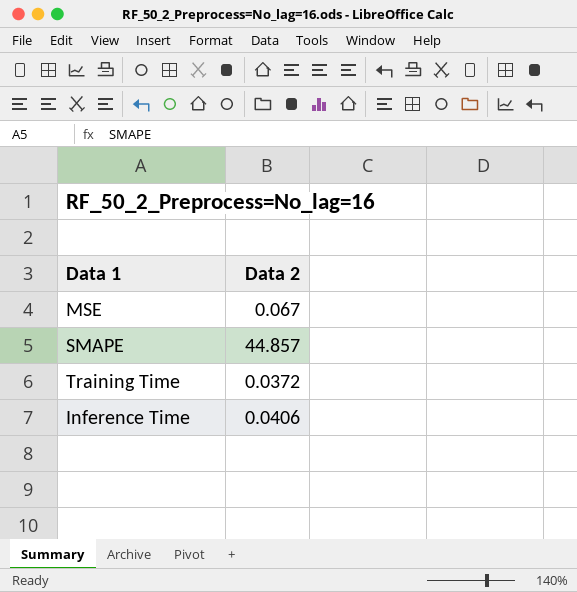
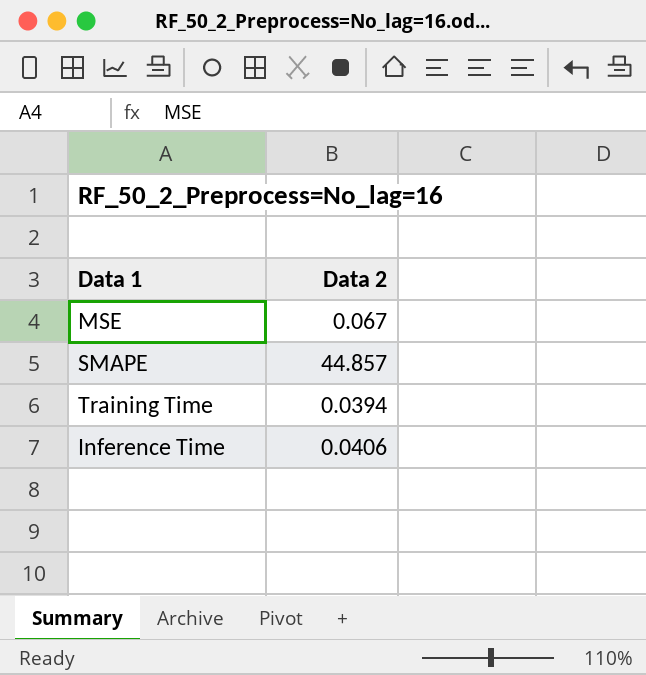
Training Time | Data 2: 0.0372 -> 0.0394

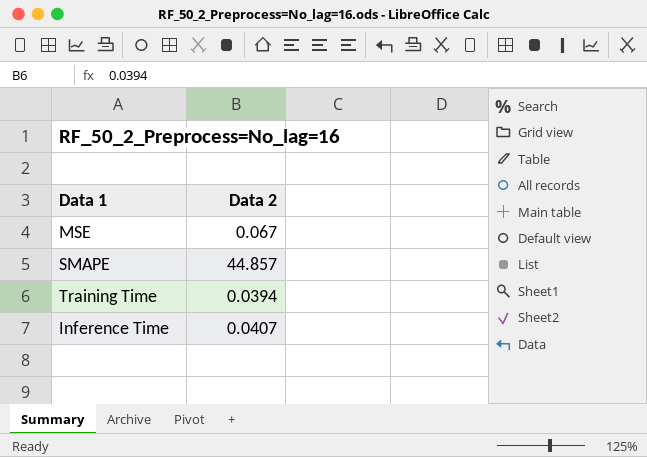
Inference Time | Data 2: 0.0406 -> 0.0407

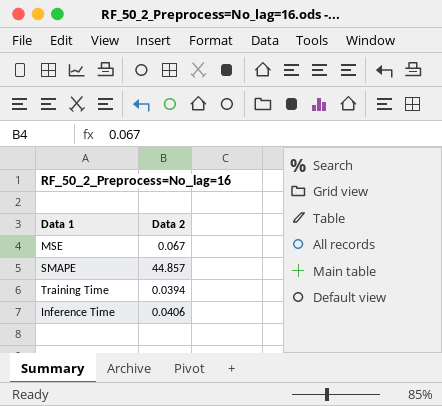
Inference Time | Data 2: 0.0407 -> 0.0406

